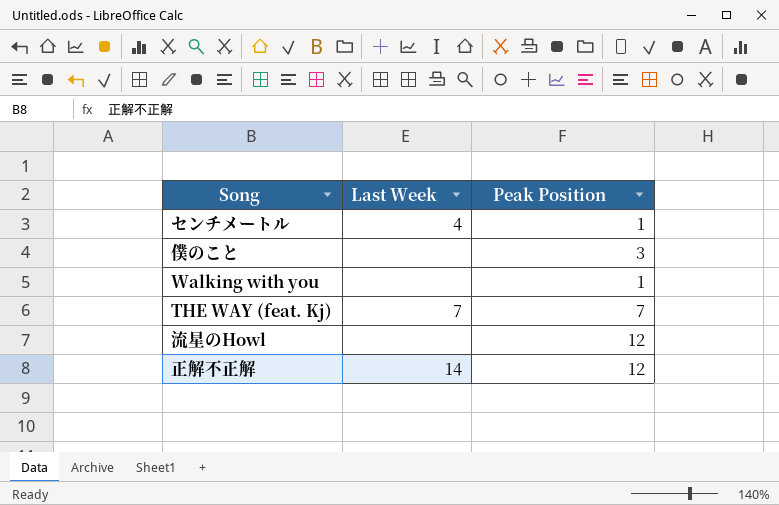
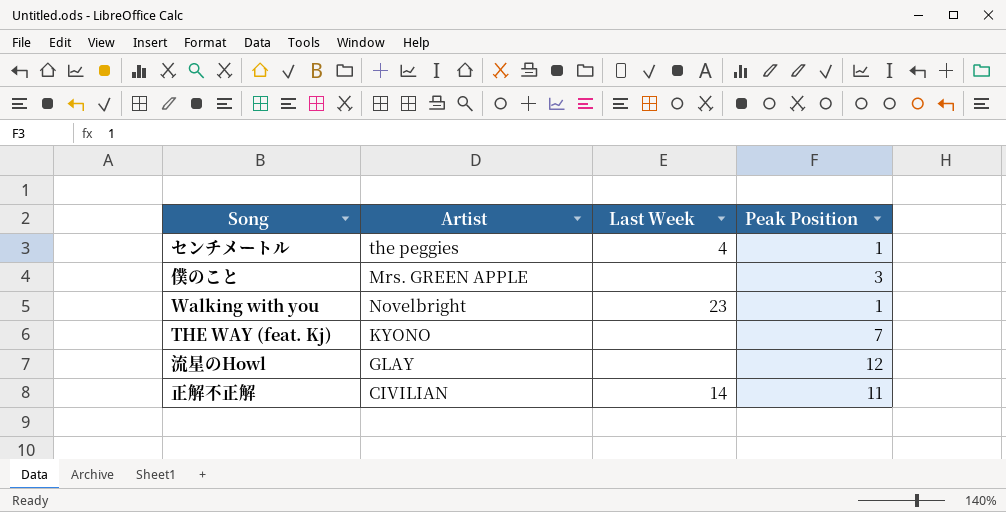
column Artist | position: none -> 2
Walking with you | Last Week: none -> 23
THE WAY (feat. Kj) | Last Week: 7 -> none
正解不正解 | Peak Position: 12 -> 11

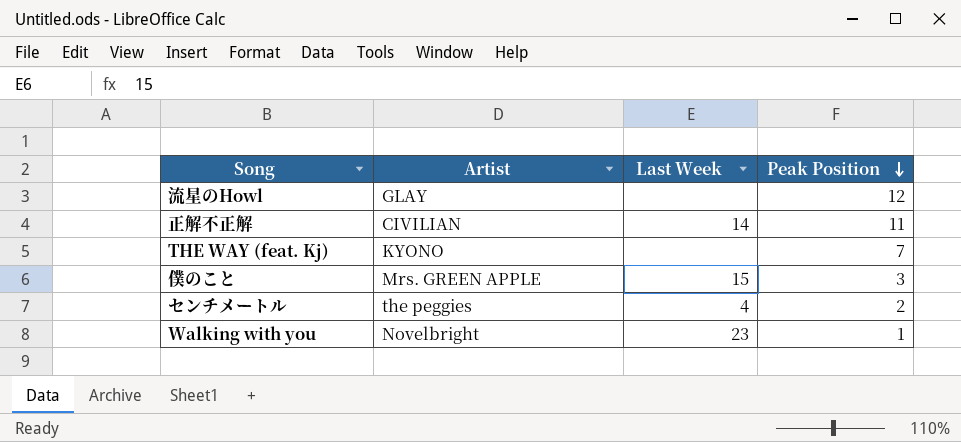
row order: none -> Peak Position descending
僕のこと | Last Week: none -> 15
センチメートル | Peak Position: 1 -> 2

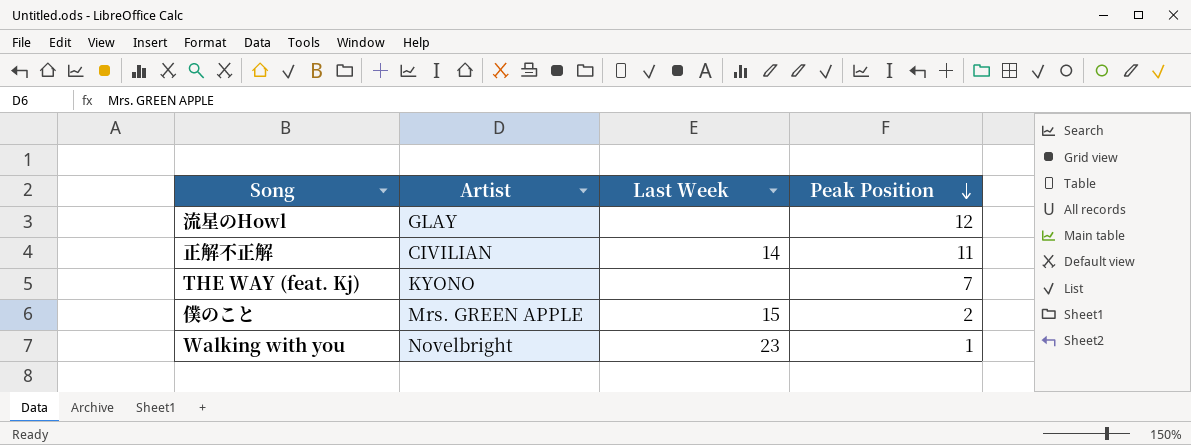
row センチメートル: the peggies | 4 | 2 -> none
僕のこと | Peak Position: 3 -> 2

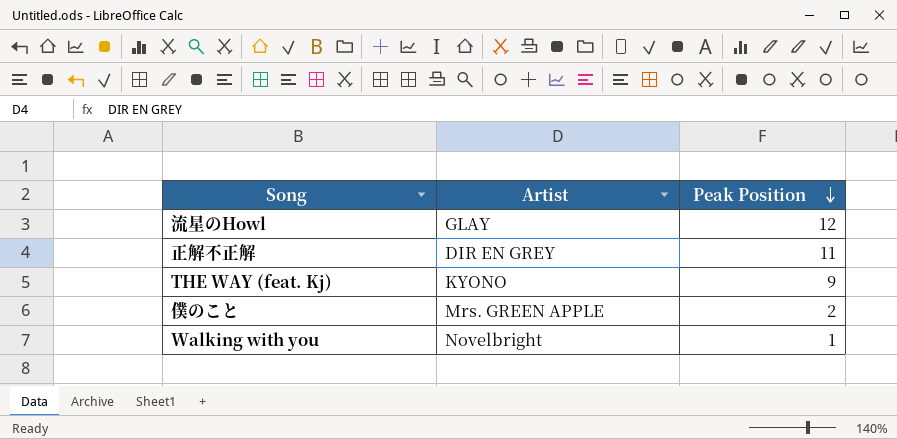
column Last Week | position: 3 -> none
正解不正解 | Artist: CIVILIAN -> DIR EN GREY
THE WAY (feat. Kj) | Peak Position: 7 -> 9

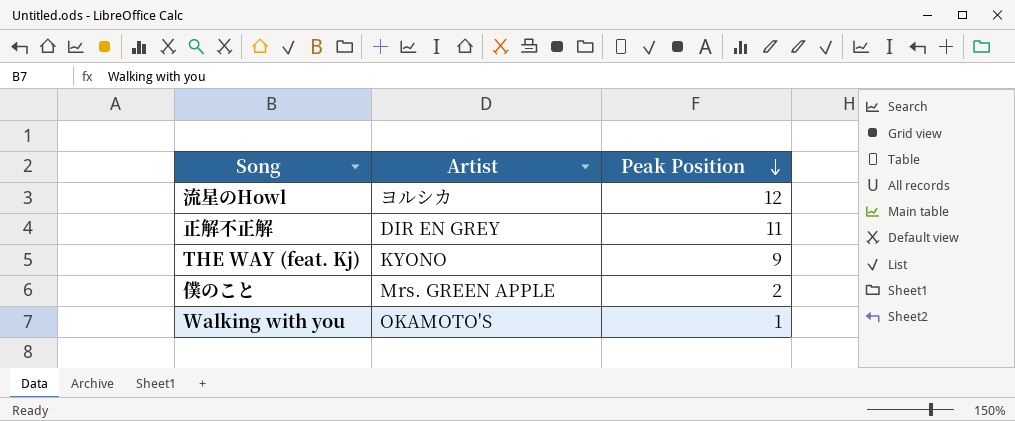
流星のHowl | Artist: GLAY -> ヨルシカ
Walking with you | Artist: Novelbright -> OKAMOTO'S

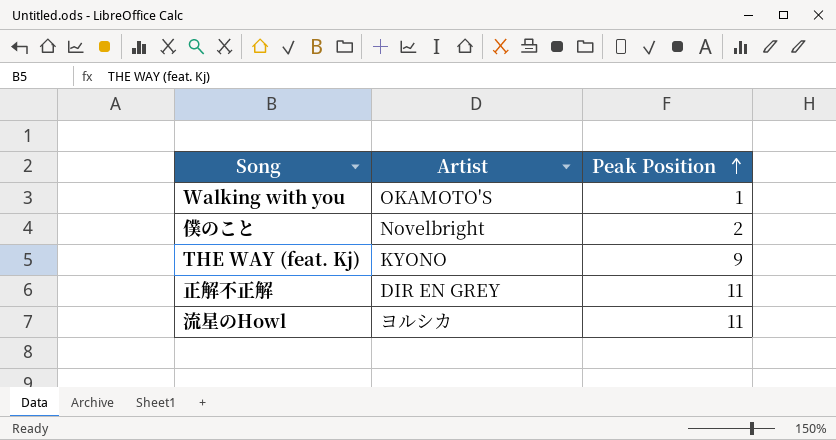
row order: Peak Position descending -> Peak Position ascending
僕のこと | Artist: Mrs. GREEN APPLE -> Novelbright
流星のHowl | Peak Position: 12 -> 11

